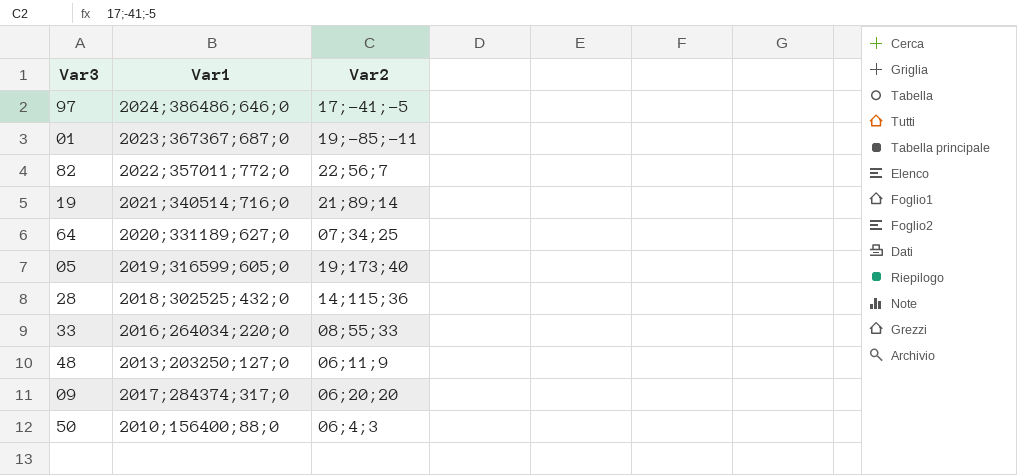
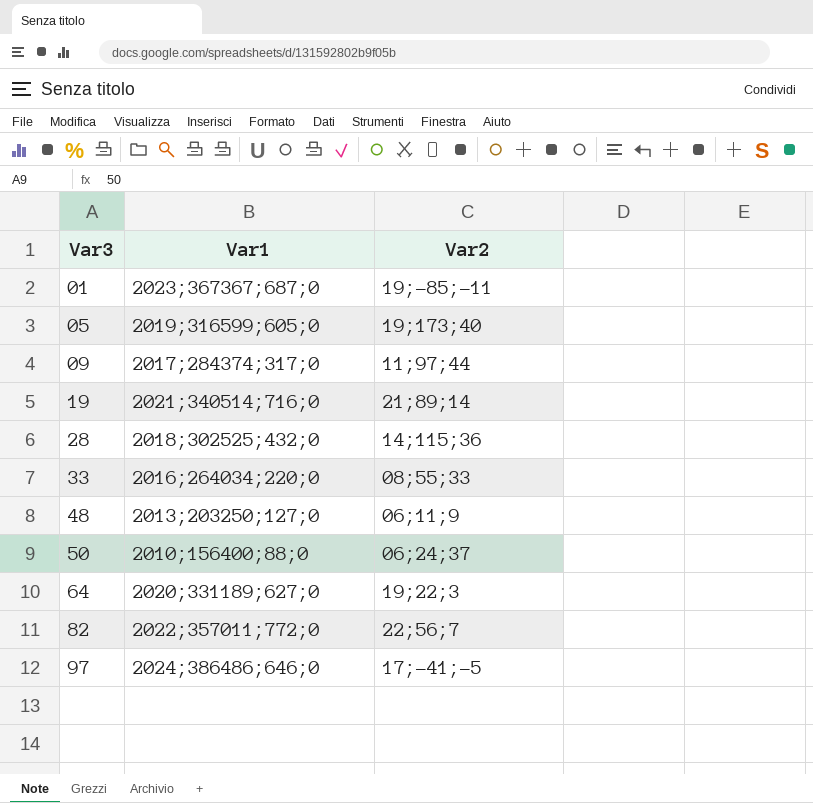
row order: none -> Var3 ascending
09 | Var2: 06;20;20 -> 11;97;44
50 | Var2: 06;4;3 -> 06;24;37
64 | Var2: 07;34;25 -> 19;22;3

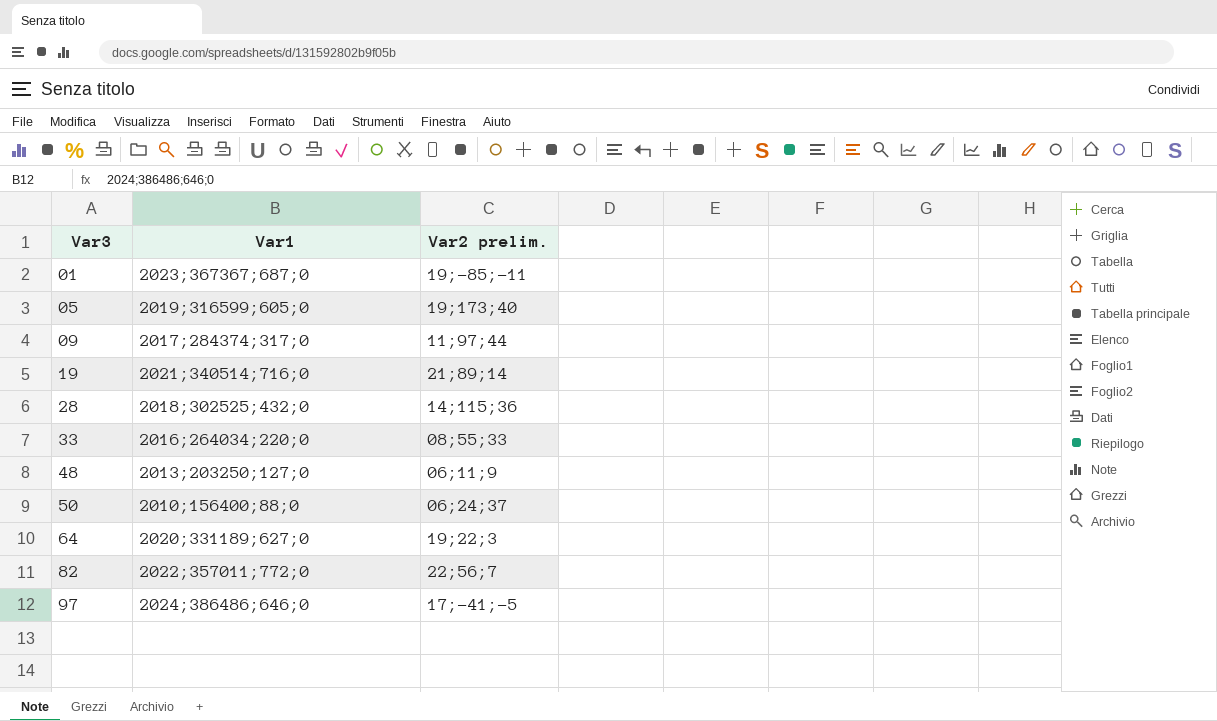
column name: Var2 -> Var2 prelim.

